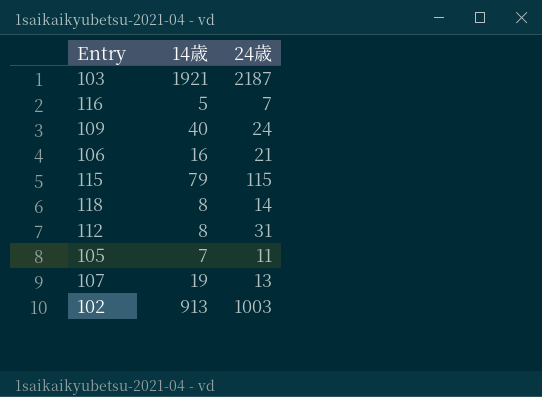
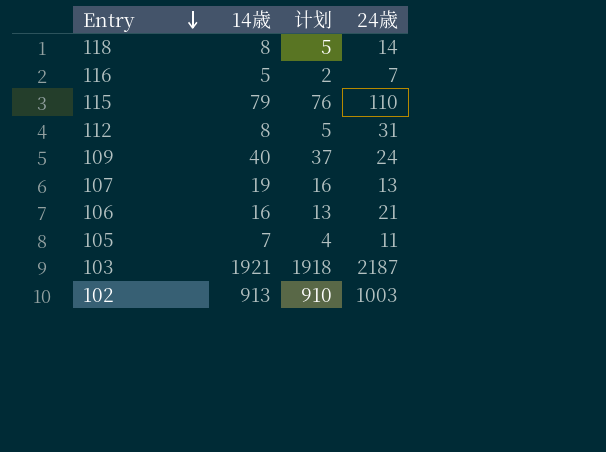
row order: none -> Entry descending
column 计划 | formula: none -> [14歳] - 3
115 | 24歳: 115 -> 110

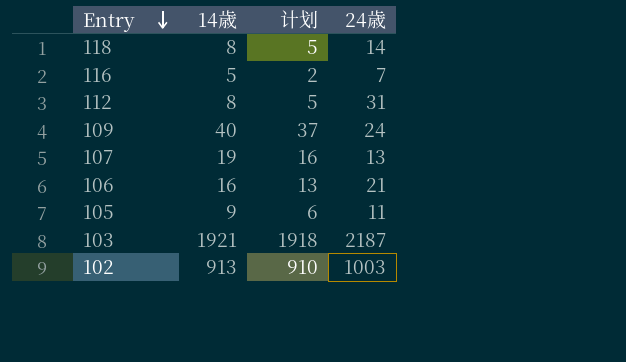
row 115: 79 | 76 | 110 -> none
105 | 14歳: 7 -> 9
105 | 计划: 4 -> 6

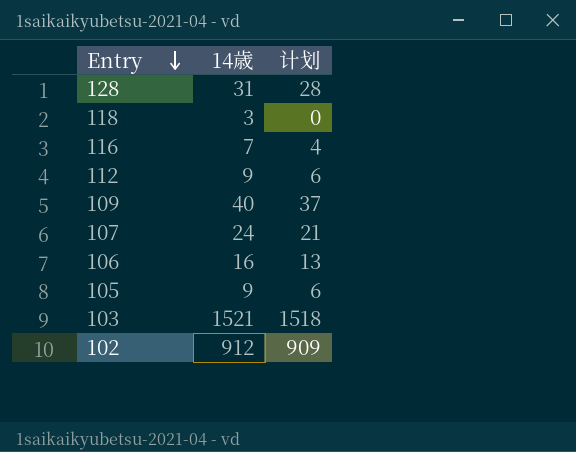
column 24歳 | position: 4 -> none
row 128: none -> 31 | 28
118 | 14歳: 8 -> 3
118 | 计划: 5 -> 0
116 | 14歳: 5 -> 7
116 | 计划: 2 -> 4
112 | 14歳: 8 -> 9
112 | 计划: 5 -> 6
107 | 14歳: 19 -> 24
107 | 计划: 16 -> 21
103 | 14歳: 1921 -> 1521
103 | 计划: 1918 -> 1518
102 | 14歳: 913 -> 912
102 | 计划: 910 -> 909

